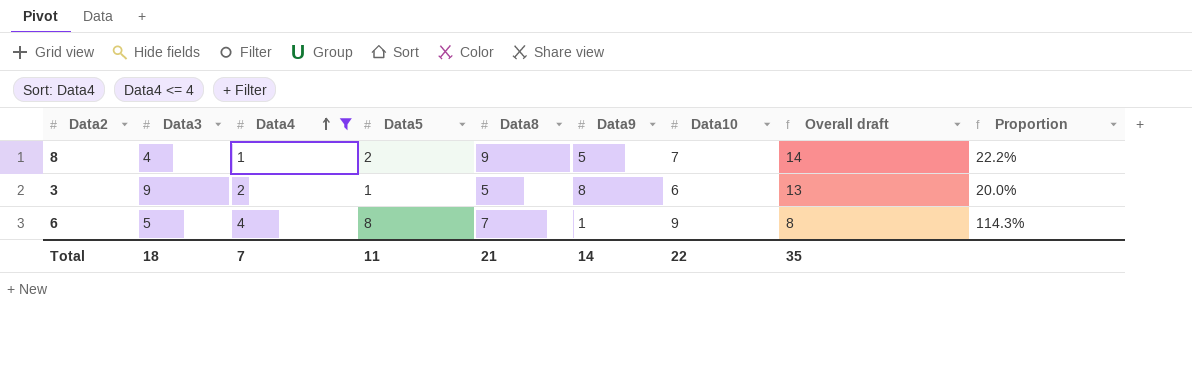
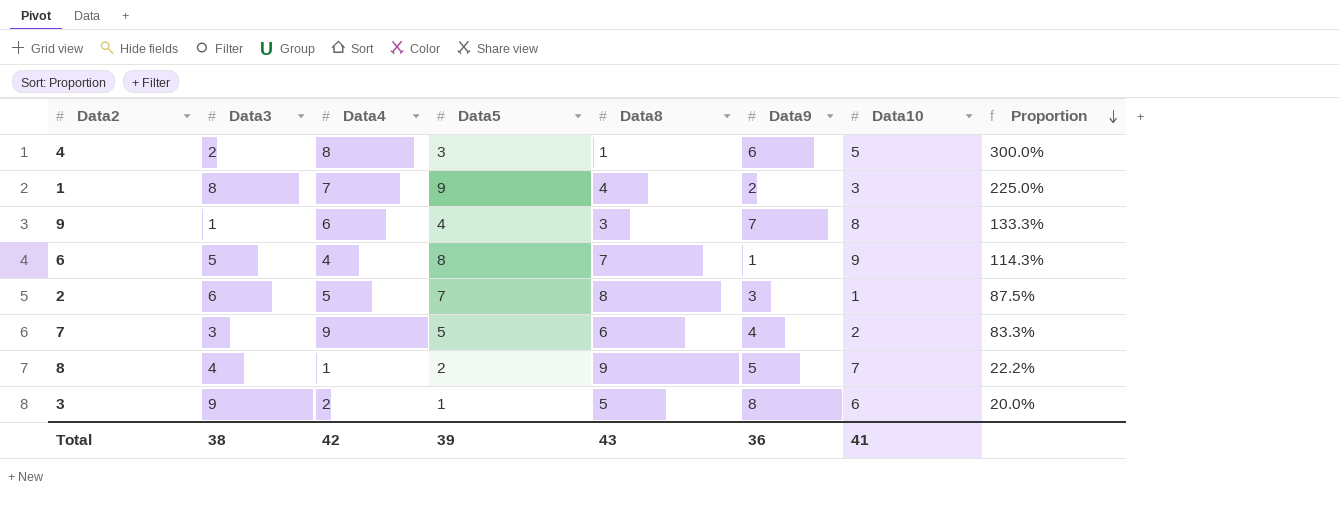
filter: Data4 <= 4 -> none
row order: Data4 ascending -> Proportion descending
column Overall draft | formula: [Data8] + [Data9] -> none
Total | Data3: 18 -> 38
Total | Data4: 7 -> 42
Total | Data5: 11 -> 39
Total | Data8: 21 -> 43
Total | Data9: 14 -> 36
Total | Data10: 22 -> 41

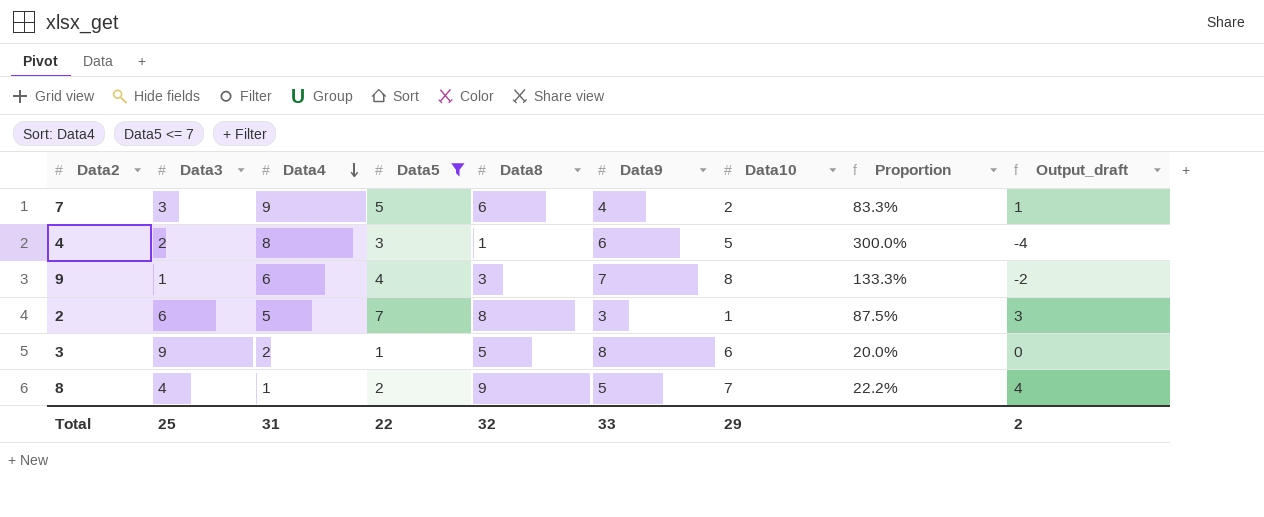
filter: none -> Data5 <= 7
row order: Proportion descending -> Data4 descending
column Output_draft | formula: none -> [Data8] - 5
Total | Data3: 38 -> 25
Total | Data4: 42 -> 31
Total | Data5: 39 -> 22
Total | Data8: 43 -> 32
Total | Data9: 36 -> 33
Total | Data10: 41 -> 29

